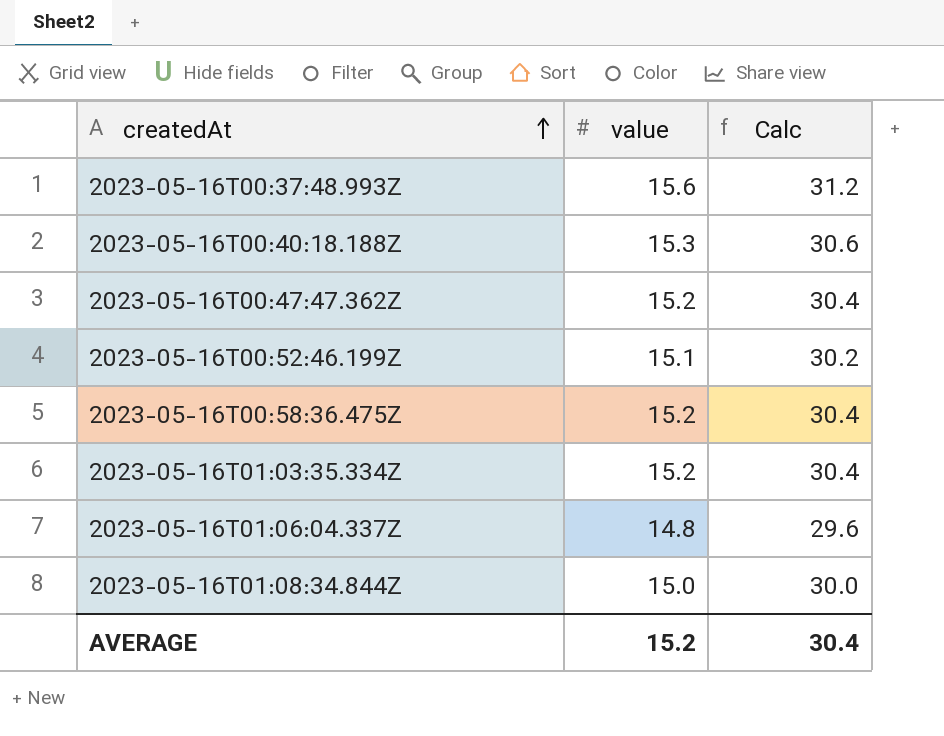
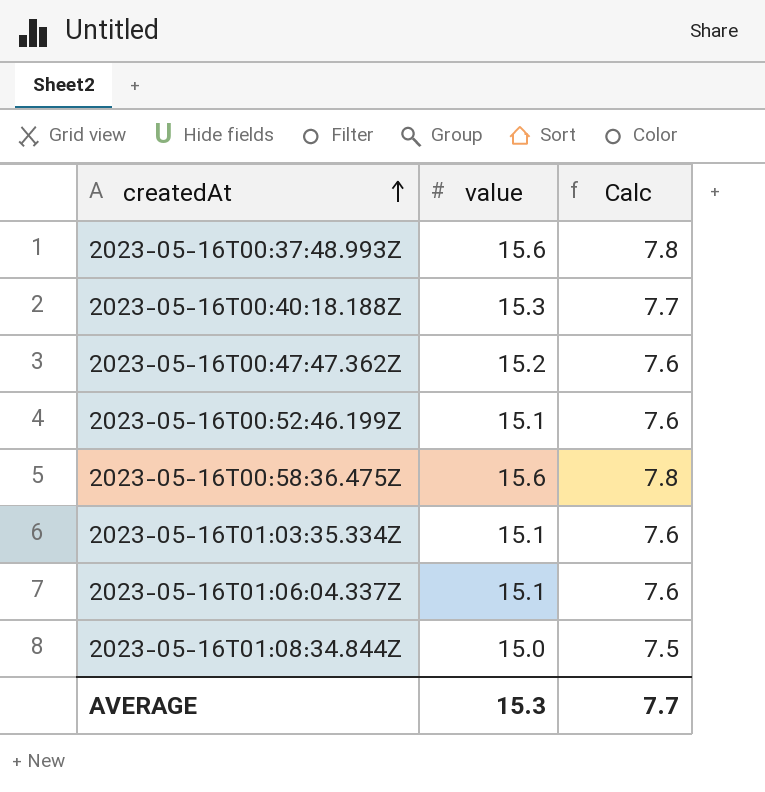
column Calc | formula: [value] * 2 -> [value] * 0.5
2023-05-16T00:58:36.475Z | value: 15.2 -> 15.6
2023-05-16T01:03:35.334Z | value: 15.2 -> 15.1
2023-05-16T01:06:04.337Z | value: 14.8 -> 15.1
AVERAGE | value: 15.2 -> 15.3
AVERAGE | Calc: 30.4 -> 7.7

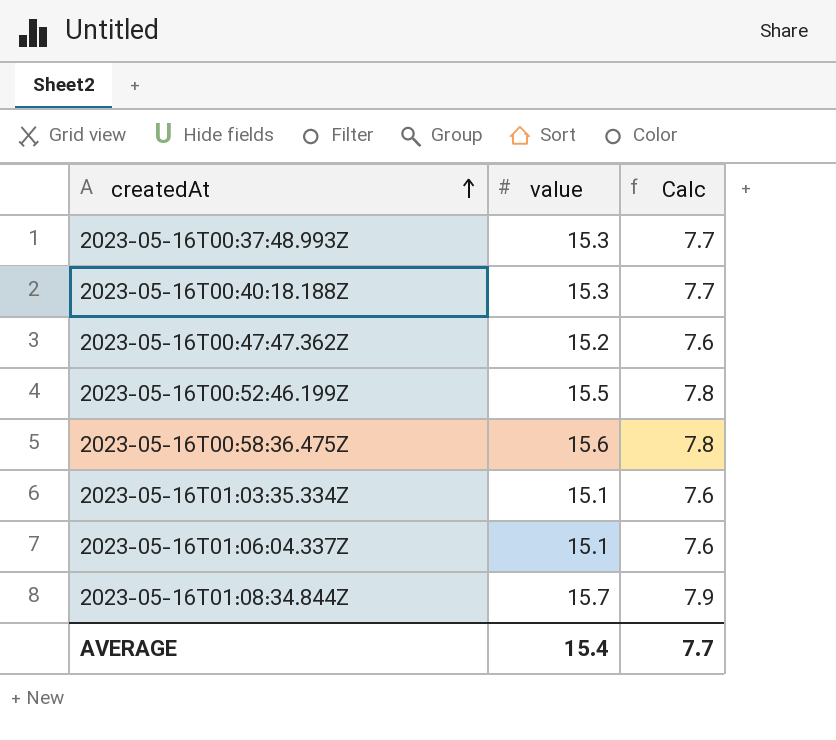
2023-05-16T00:37:48.993Z | value: 15.6 -> 15.3
2023-05-16T00:37:48.993Z | Calc: 7.8 -> 7.7
2023-05-16T00:52:46.199Z | value: 15.1 -> 15.5
2023-05-16T00:52:46.199Z | Calc: 7.6 -> 7.8
2023-05-16T01:08:34.844Z | value: 15.0 -> 15.7
2023-05-16T01:08:34.844Z | Calc: 7.5 -> 7.9
AVERAGE | value: 15.3 -> 15.4

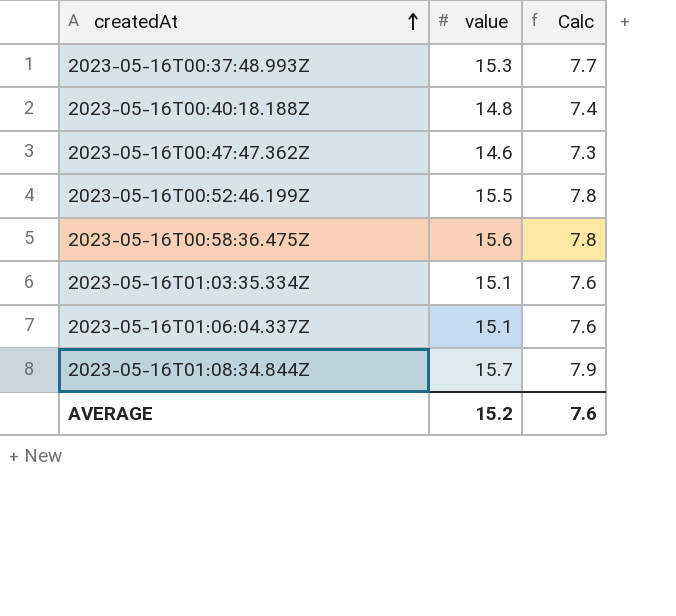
2023-05-16T00:40:18.188Z | value: 15.3 -> 14.8
2023-05-16T00:40:18.188Z | Calc: 7.7 -> 7.4
2023-05-16T00:47:47.362Z | value: 15.2 -> 14.6
2023-05-16T00:47:47.362Z | Calc: 7.6 -> 7.3
AVERAGE | value: 15.4 -> 15.2
AVERAGE | Calc: 7.7 -> 7.6

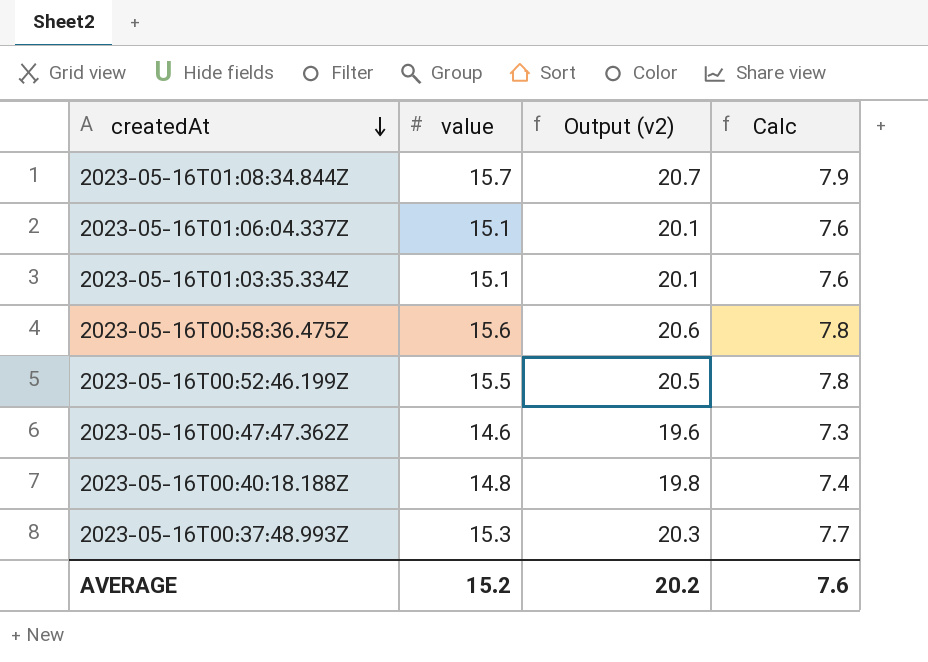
row order: createdAt ascending -> createdAt descending
column Output (v2) | formula: none -> [value] + 5

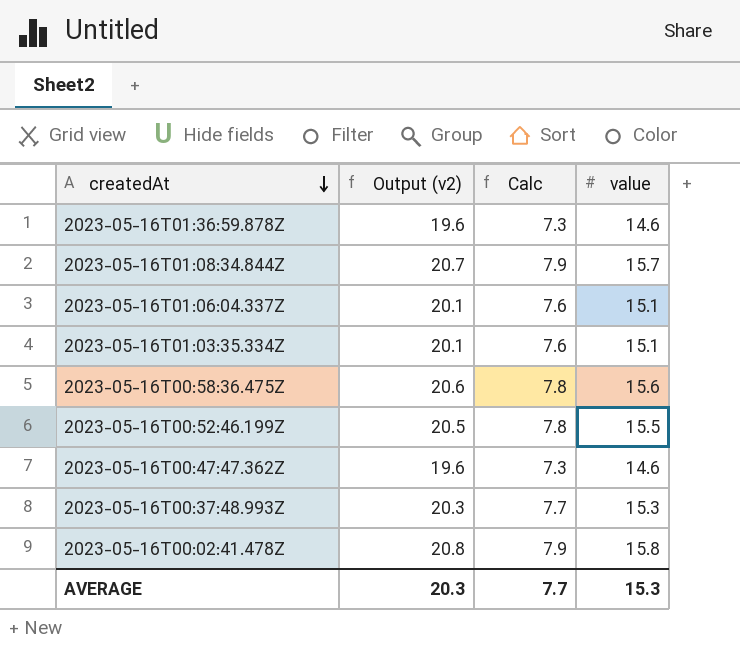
column value | position: 2 -> 4
row 2023-05-16T00:40:18.188Z: 14.8 | 19.8 | 7.4 -> none
row 2023-05-16T01:36:59.878Z: none -> 19.6 | 7.3 | 14.6
row 2023-05-16T00:02:41.478Z: none -> 20.8 | 7.9 | 15.8
AVERAGE | Output (v2): 20.2 -> 20.3
AVERAGE | Calc: 7.6 -> 7.7
AVERAGE | value: 15.2 -> 15.3

